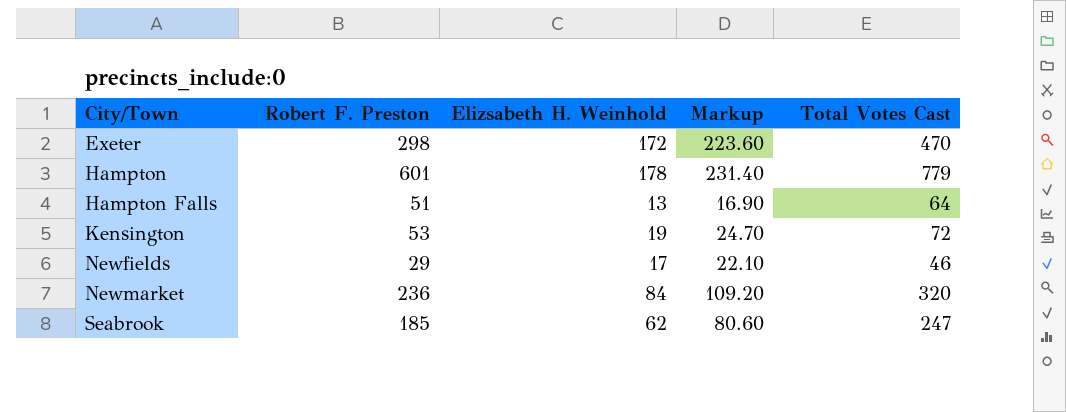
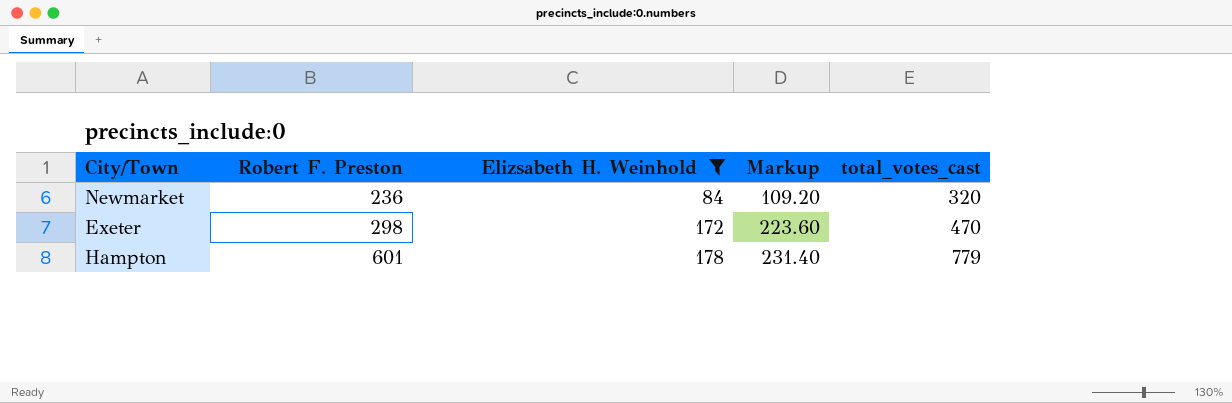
filter: none -> Elizsabeth H. Weinhold >= 84
row order: City/Town ascending -> Robert F. Preston ascending
column name: Total Votes Cast -> total_votes_cast

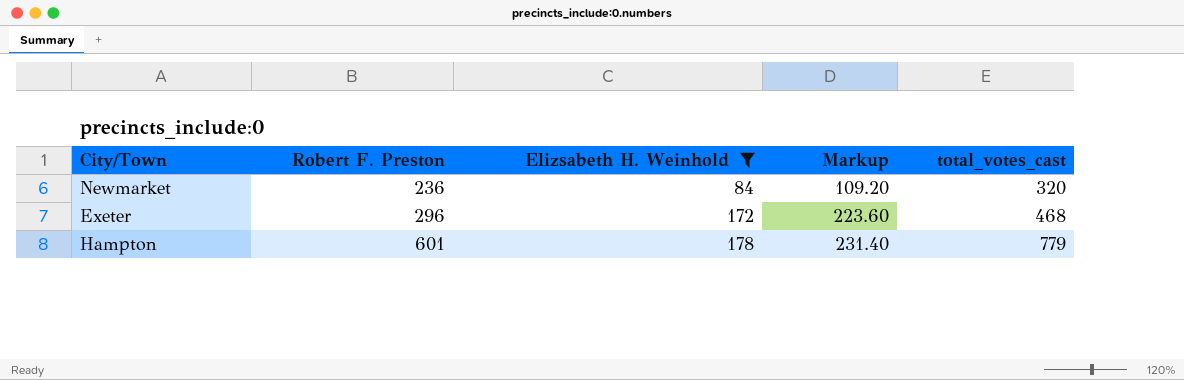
Exeter | Robert F. Preston: 298 -> 296
Exeter | total_votes_cast: 470 -> 468

